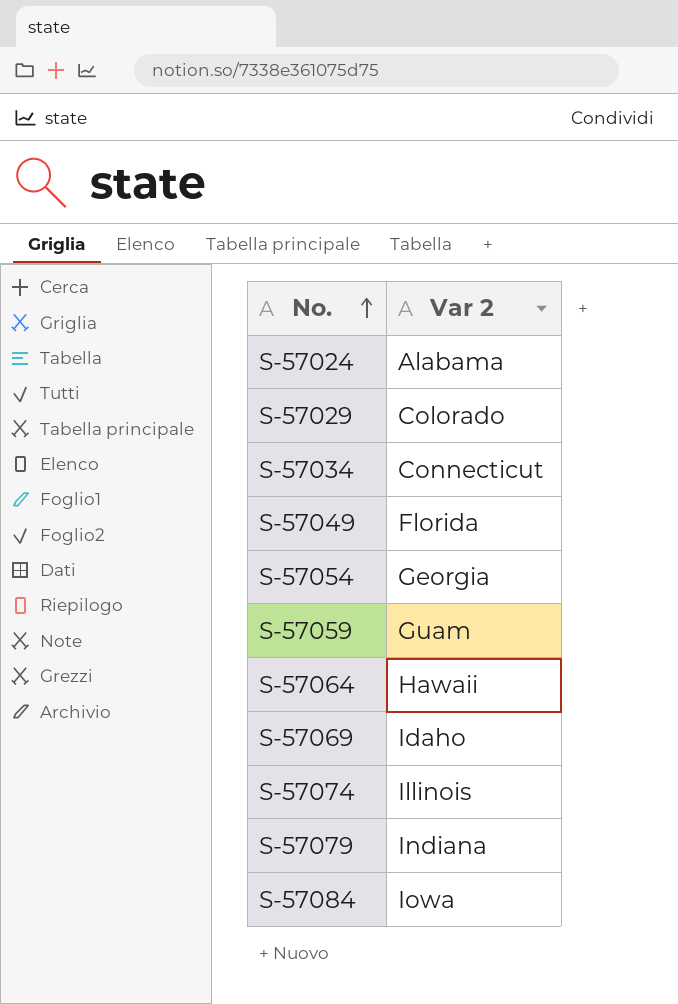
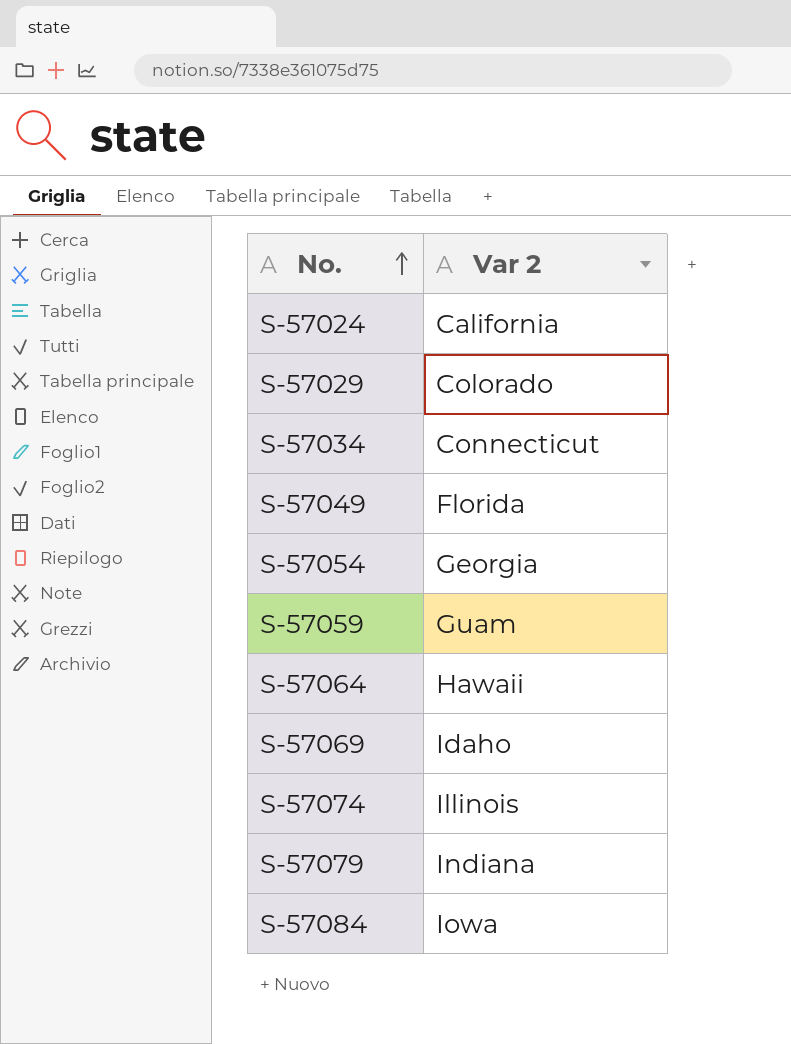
S-57024 | Var 2: Alabama -> California

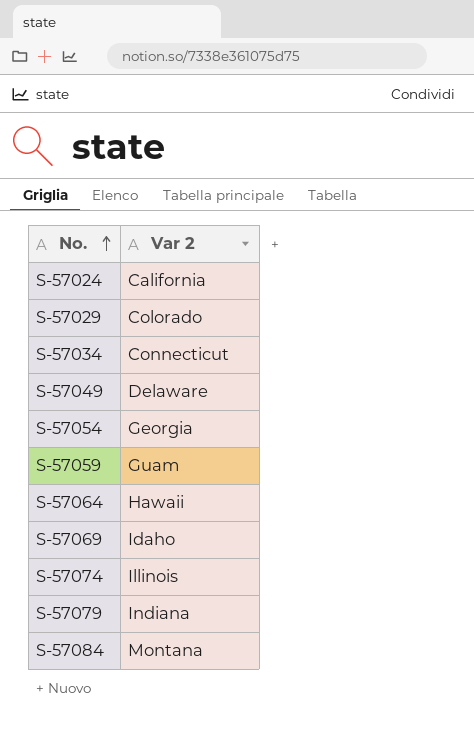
S-57049 | Var 2: Florida -> Delaware
S-57084 | Var 2: Iowa -> Montana

